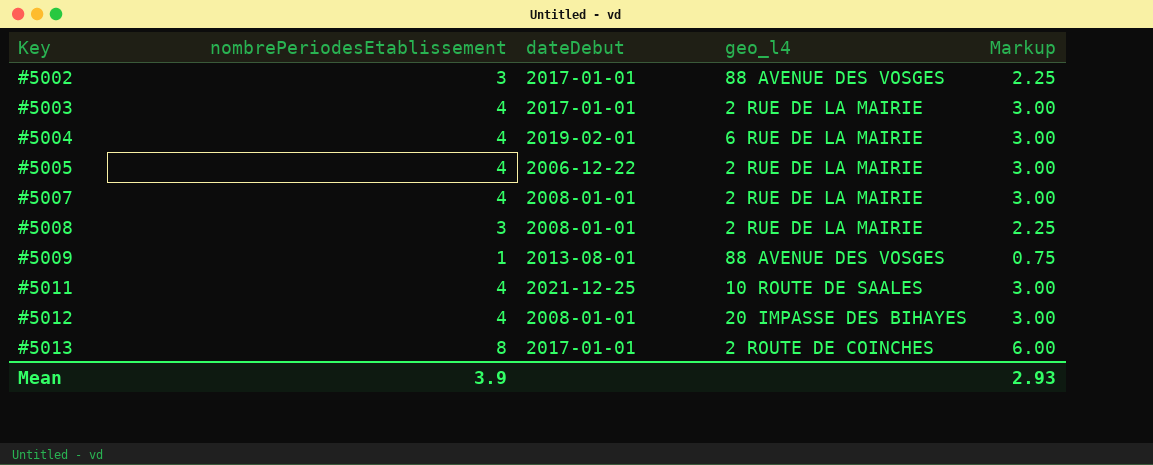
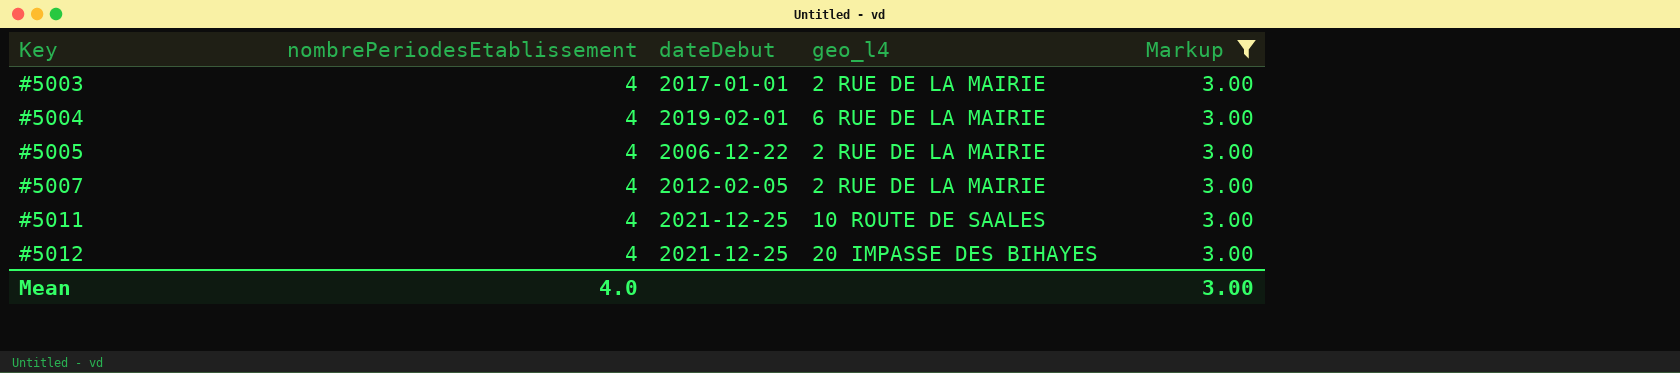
filter: none -> Markup = 3.00
#5007 | dateDebut: 2008-01-01 -> 2012-02-05
#5012 | dateDebut: 2008-01-01 -> 2021-12-25
Mean | nombrePeriodesEtablissement: 3.9 -> 4.0
Mean | Markup: 2.93 -> 3.00

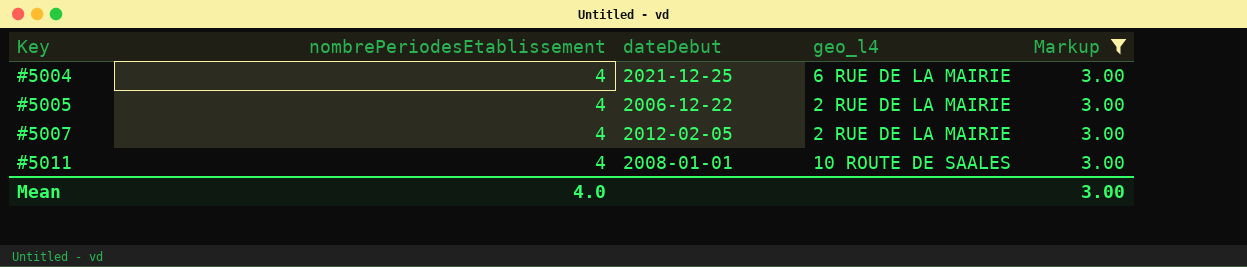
row #5003: 4 | 2017-01-01 | 2 RUE DE LA MAIRIE | 3.00 -> none
row #5012: 4 | 2021-12-25 | 20 IMPASSE DES BIHAYES | 3.00 -> none
#5004 | dateDebut: 2019-02-01 -> 2021-12-25
#5011 | dateDebut: 2021-12-25 -> 2008-01-01

